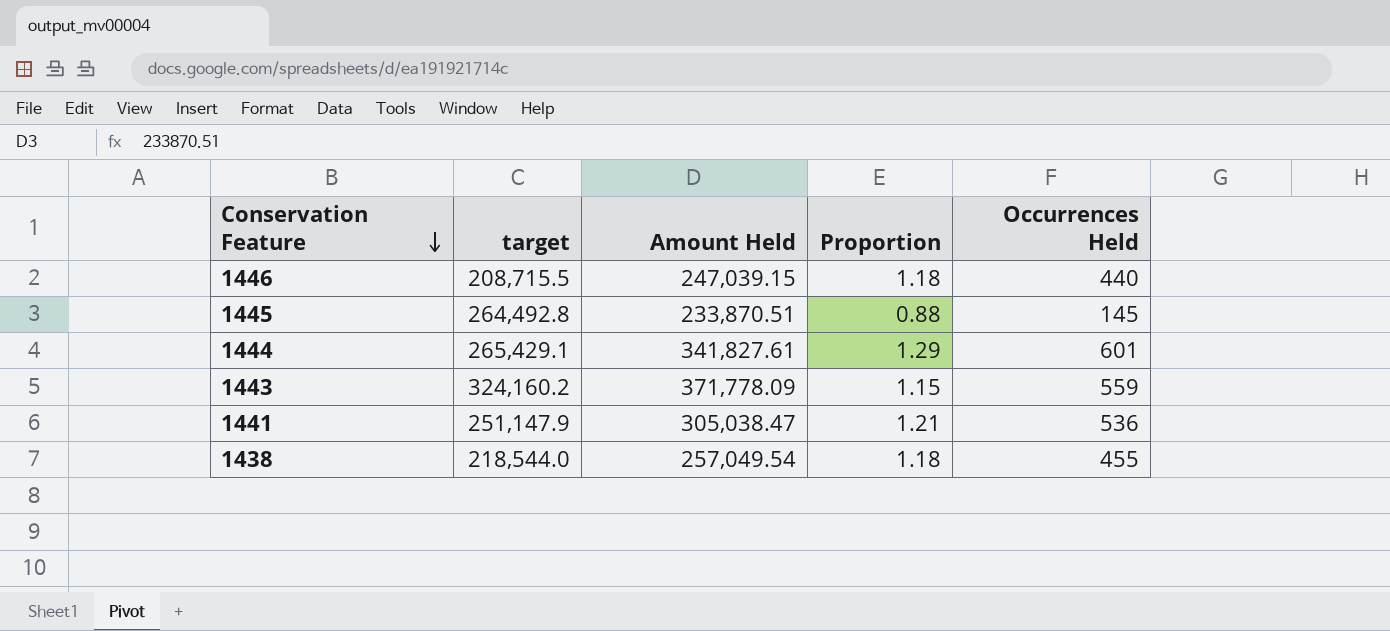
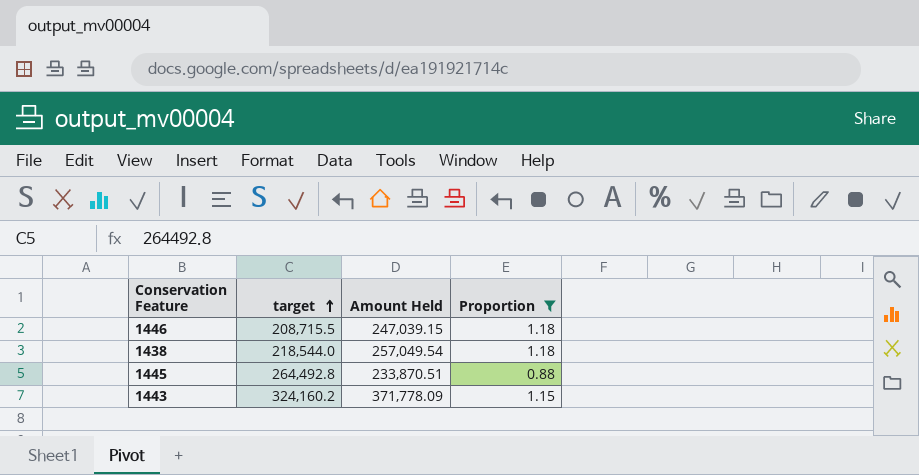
filter: none -> Proportion <= 1.18
row order: Conservation Feature descending -> target ascending
column Occurrences Held | position: 5 -> none

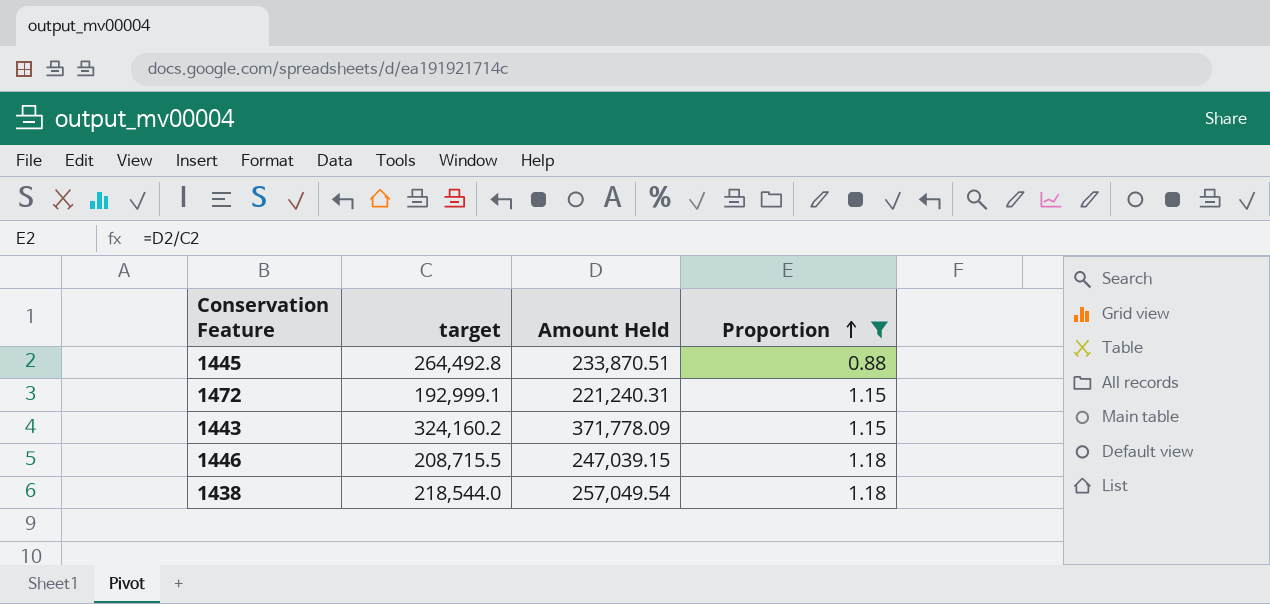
row order: target ascending -> Proportion ascending
row 1472: none -> 192,999.1 | 221,240.31 | 1.15

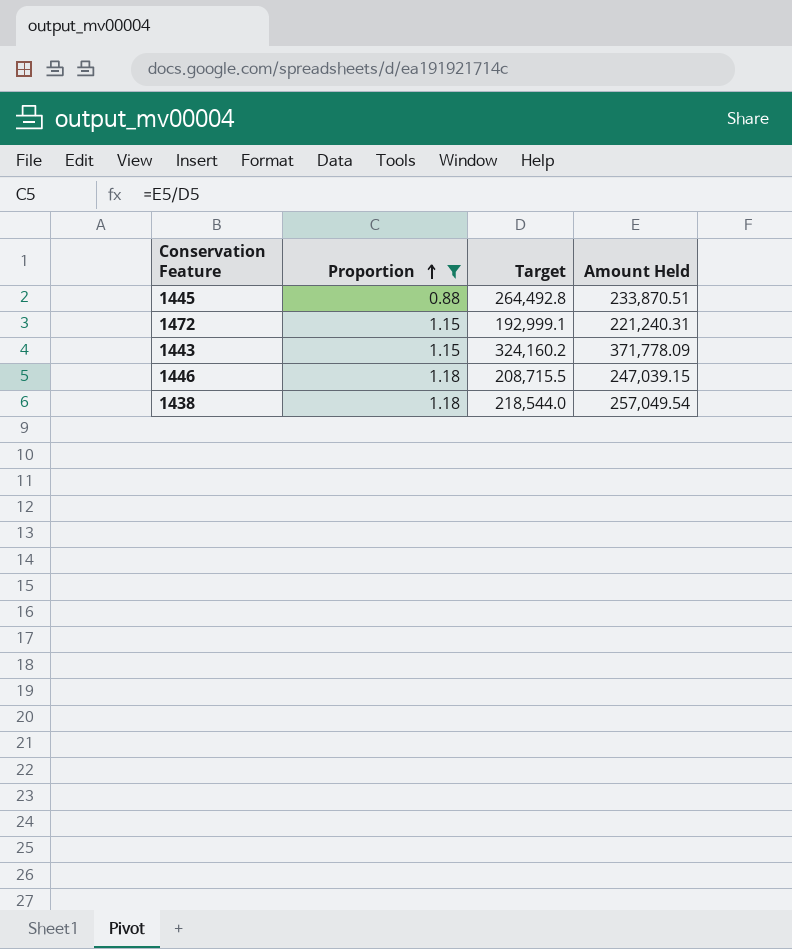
column Proportion | position: 4 -> 2
column name: target -> Target

